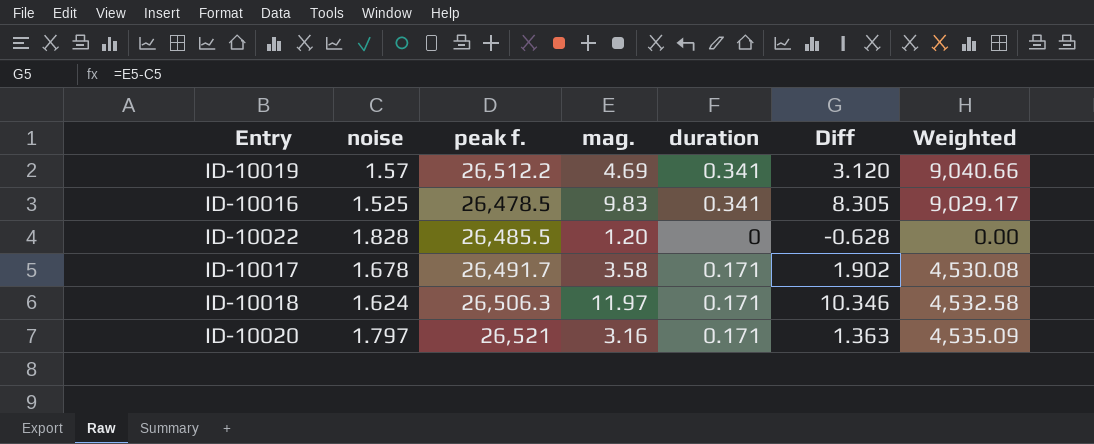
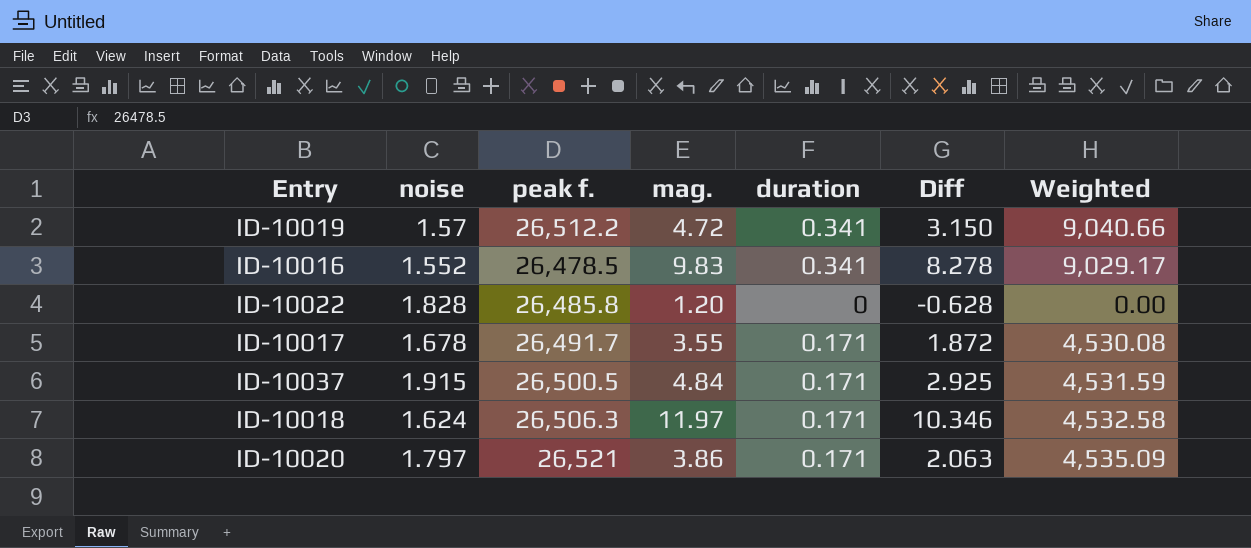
ID-10019 | mag.: 4.69 -> 4.72
ID-10019 | Diff: 3.120 -> 3.150
ID-10016 | noise: 1.525 -> 1.552
ID-10016 | Diff: 8.305 -> 8.278
ID-10022 | peak f.: 26,485.5 -> 26,485.8
ID-10017 | mag.: 3.58 -> 3.55
ID-10017 | Diff: 1.902 -> 1.872
row ID-10037: none -> 1.915 | 26,500.5 | 4.84 | 0.171 | 2.925 | 4,531.59
ID-10020 | mag.: 3.16 -> 3.86
ID-10020 | Diff: 1.363 -> 2.063

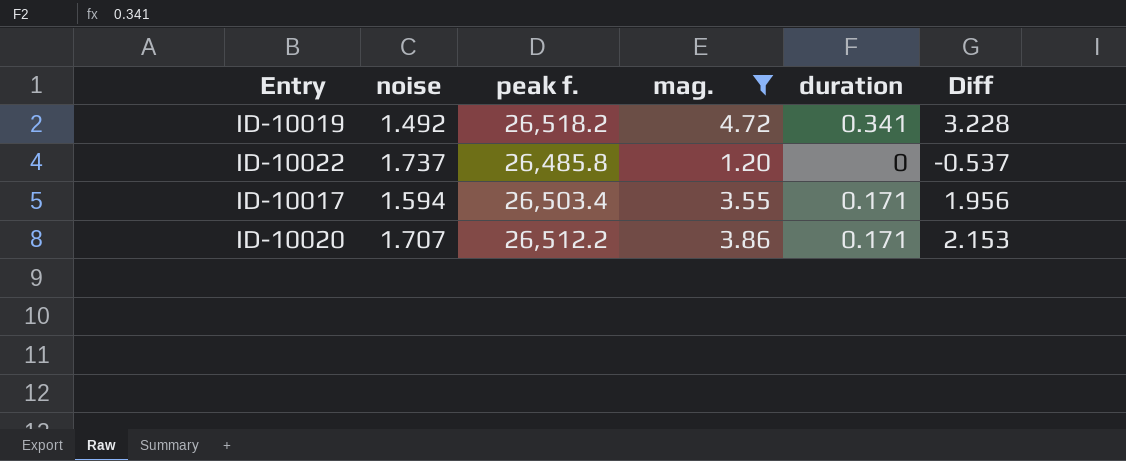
filter: none -> mag. <= 4.72
column Weighted | formula: [peak f.] * [duration] -> none
ID-10019 | noise: 1.57 -> 1.492
ID-10019 | peak f.: 26,512.2 -> 26,518.2
ID-10019 | Diff: 3.150 -> 3.228
ID-10022 | noise: 1.828 -> 1.737
ID-10022 | Diff: -0.628 -> -0.537
ID-10017 | noise: 1.678 -> 1.594
ID-10017 | peak f.: 26,491.7 -> 26,503.4
ID-10017 | Diff: 1.872 -> 1.956
ID-10020 | noise: 1.797 -> 1.707
ID-10020 | peak f.: 26,521 -> 26,512.2
ID-10020 | Diff: 2.063 -> 2.153

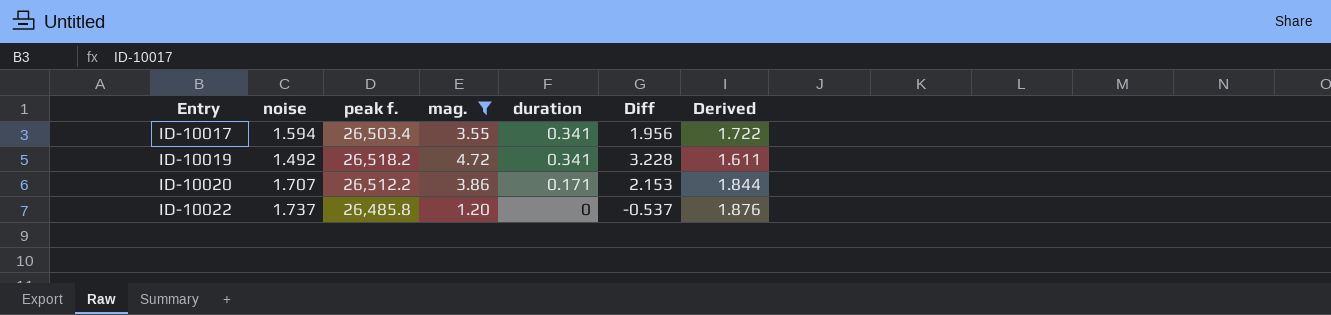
row order: none -> Entry ascending
column Derived | formula: none -> [noise] * 1.08
ID-10017 | duration: 0.171 -> 0.341

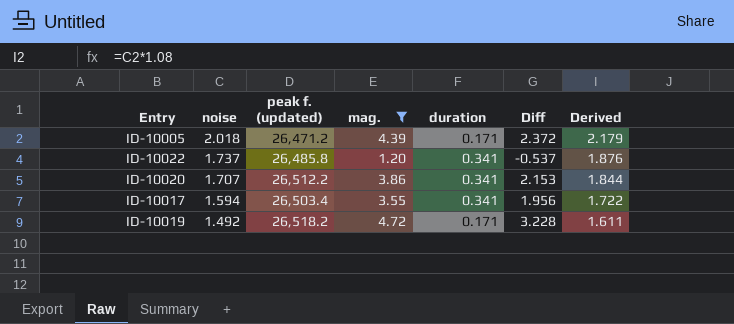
row order: Entry ascending -> noise descending
column name: peak f. -> peak f. (updated)
row ID-10005: none -> 2.018 | 26,471.2 | 4.39 | 0.171 | 2.372 | 2.179
ID-10022 | duration: 0 -> 0.341
ID-10020 | duration: 0.171 -> 0.341
ID-10019 | duration: 0.341 -> 0.171

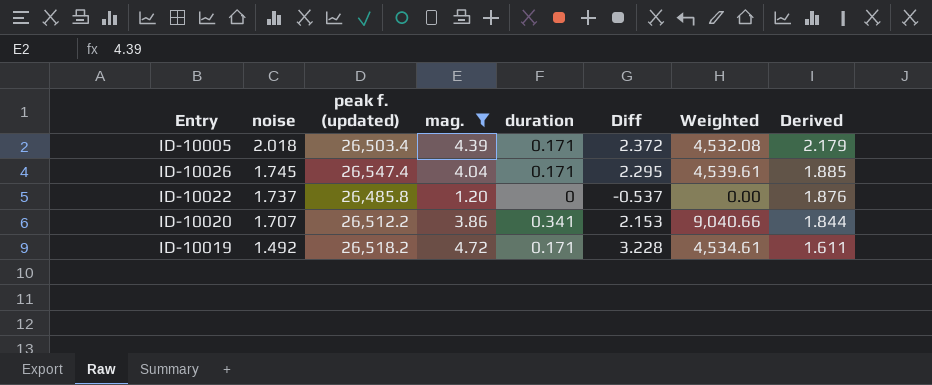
column Weighted | formula: none -> [peak f. (updated)] * [duration]
row ID-10017: 1.594 | 26,503.4 | 3.55 | 0.341 | 1.956 | 1.722 -> none
ID-10005 | peak f. (updated): 26,471.2 -> 26,503.4
row ID-10026: none -> 1.745 | 26,547.4 | 4.04 | 0.171 | 2.295 | 4,539.61 | 1.885
ID-10022 | duration: 0.341 -> 0

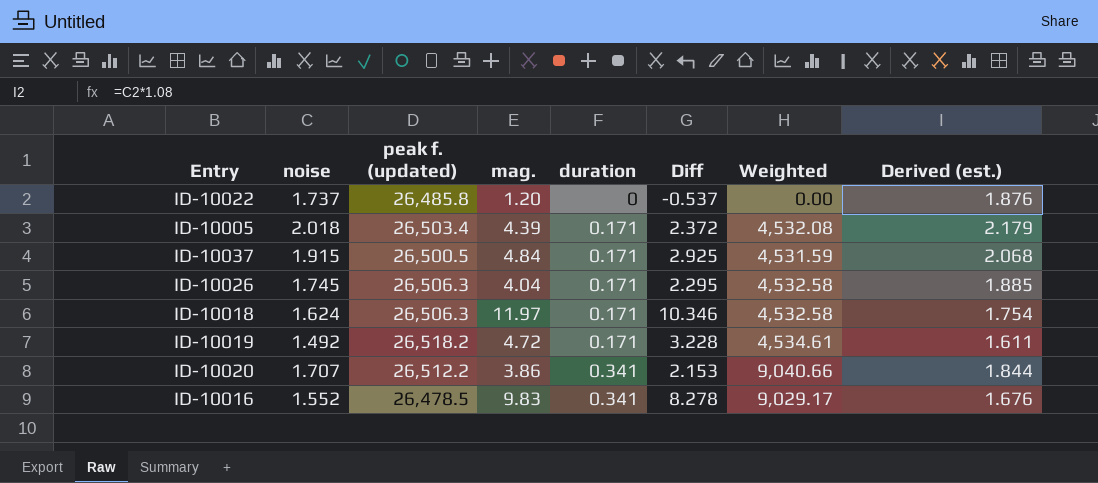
filter: mag. <= 4.72 -> none
row order: noise descending -> duration ascending
column name: Derived -> Derived (est.)
ID-10026 | peak f. (updated): 26,547.4 -> 26,506.3
ID-10026 | Weighted: 4,539.61 -> 4,532.58

